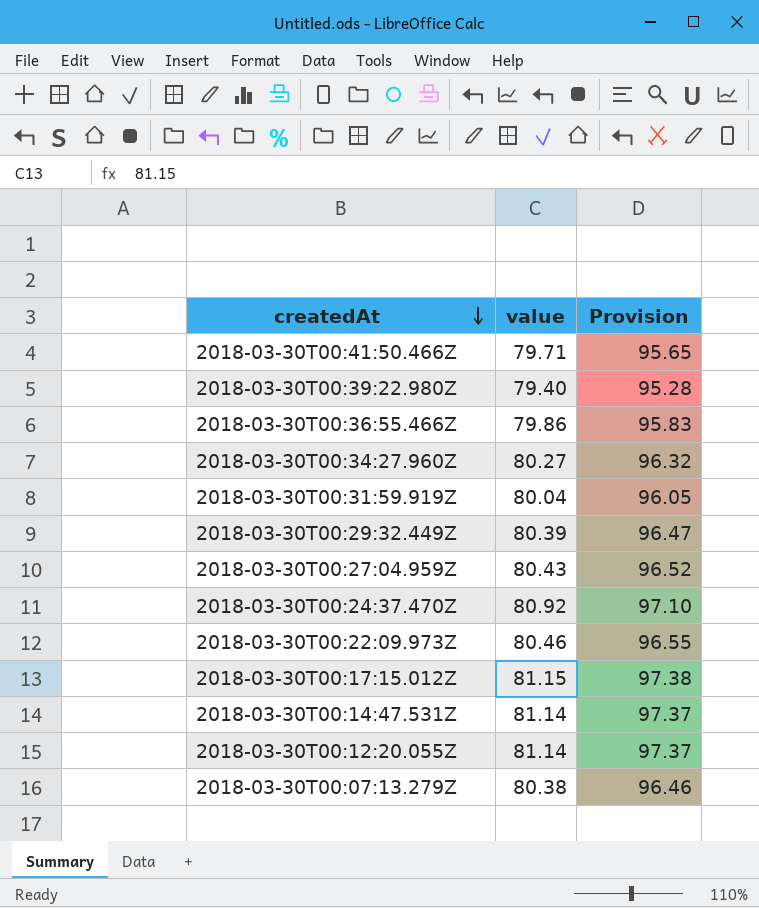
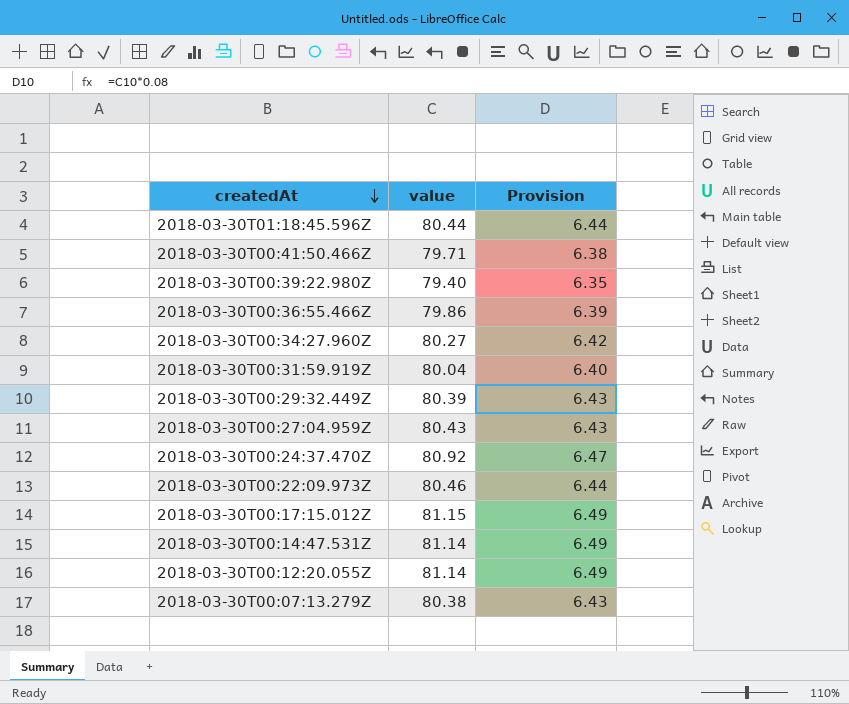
column Provision | formula: [value] * 1.2 -> [value] * 0.08
row 2018-03-30T01:18:45.596Z: none -> 80.44 | 6.44

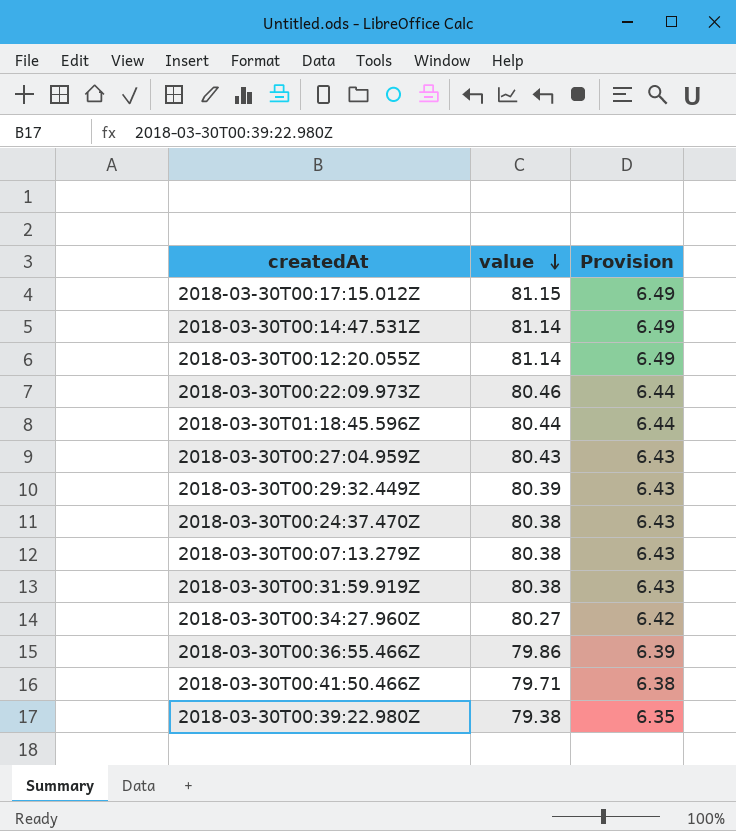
row order: createdAt descending -> value descending
2018-03-30T00:24:37.470Z | value: 80.92 -> 80.38
2018-03-30T00:24:37.470Z | Provision: 6.47 -> 6.43
2018-03-30T00:31:59.919Z | value: 80.04 -> 80.38
2018-03-30T00:31:59.919Z | Provision: 6.40 -> 6.43
2018-03-30T00:39:22.980Z | value: 79.40 -> 79.38

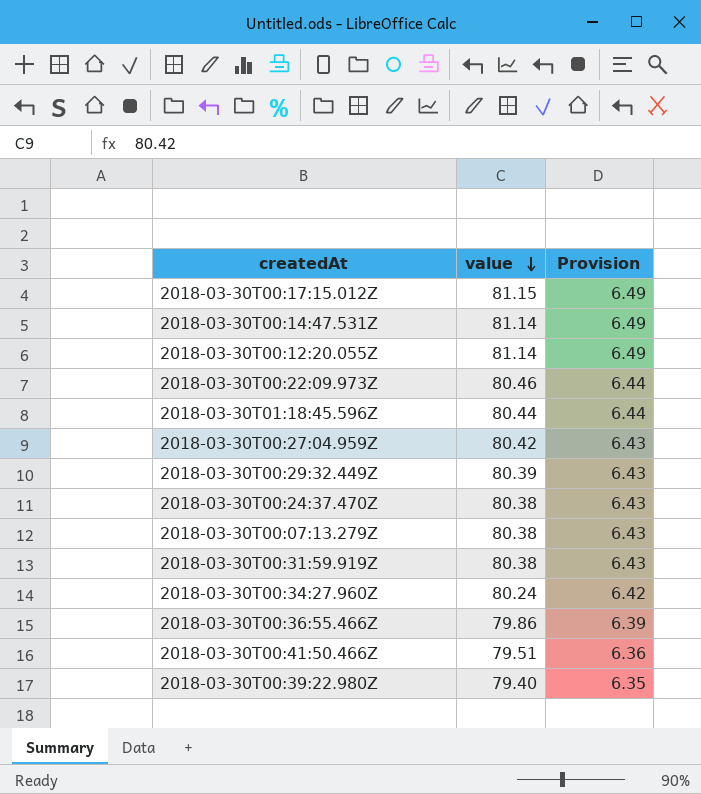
2018-03-30T00:27:04.959Z | value: 80.43 -> 80.42
2018-03-30T00:34:27.960Z | value: 80.27 -> 80.24
2018-03-30T00:41:50.466Z | value: 79.71 -> 79.51
2018-03-30T00:41:50.466Z | Provision: 6.38 -> 6.36
2018-03-30T00:39:22.980Z | value: 79.38 -> 79.40

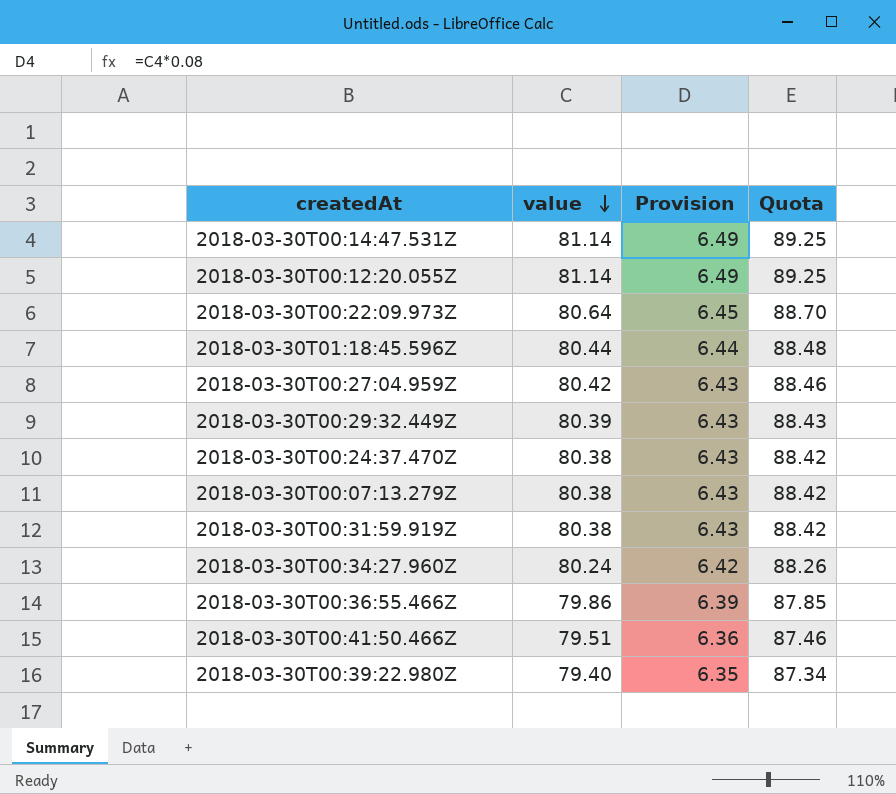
column Quota | formula: none -> [value] * 1.1
row 2018-03-30T00:17:15.012Z: 81.15 | 6.49 -> none
2018-03-30T00:22:09.973Z | value: 80.46 -> 80.64
2018-03-30T00:22:09.973Z | Provision: 6.44 -> 6.45

